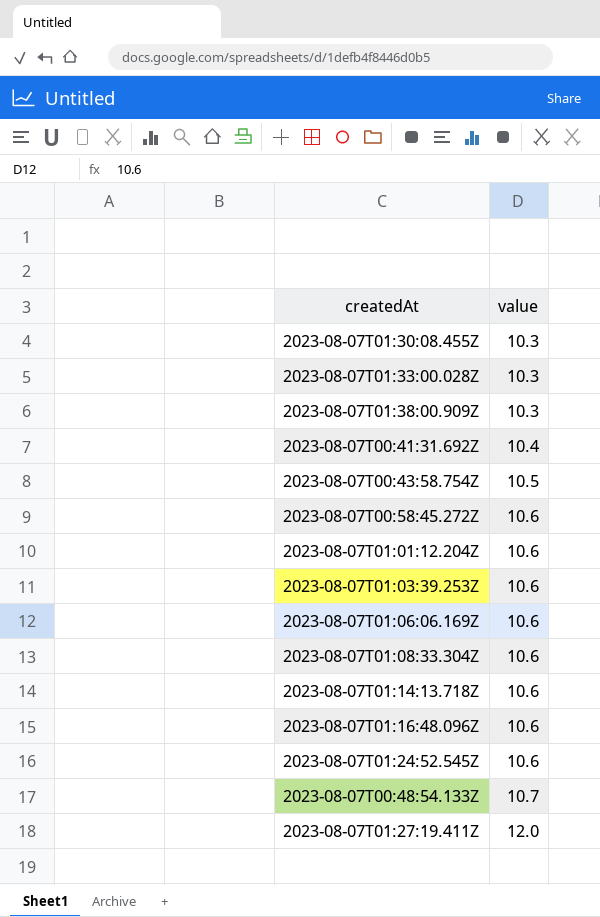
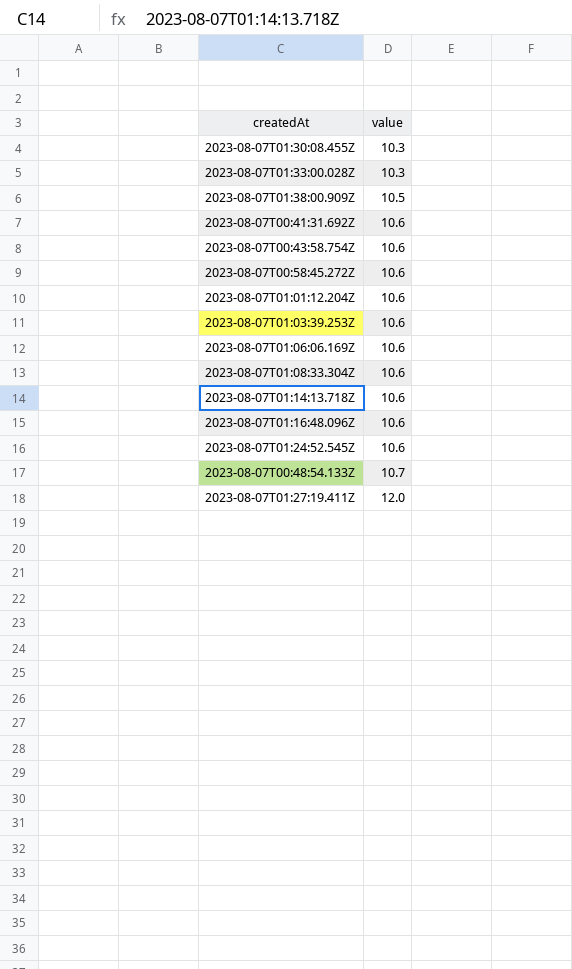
2023-08-07T01:38:00.909Z | value: 10.3 -> 10.5
2023-08-07T00:41:31.692Z | value: 10.4 -> 10.6
2023-08-07T00:43:58.754Z | value: 10.5 -> 10.6

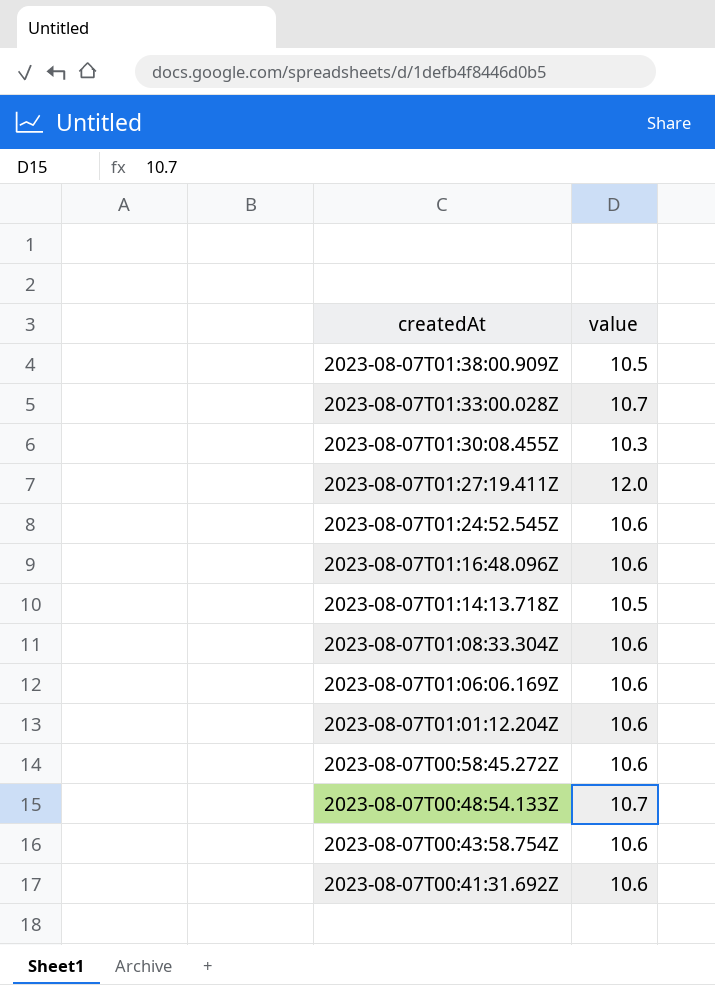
row order: value ascending -> createdAt descending
row 2023-08-07T01:03:39.253Z: 10.6 -> none
2023-08-07T01:33:00.028Z | value: 10.3 -> 10.7
2023-08-07T01:14:13.718Z | value: 10.6 -> 10.5

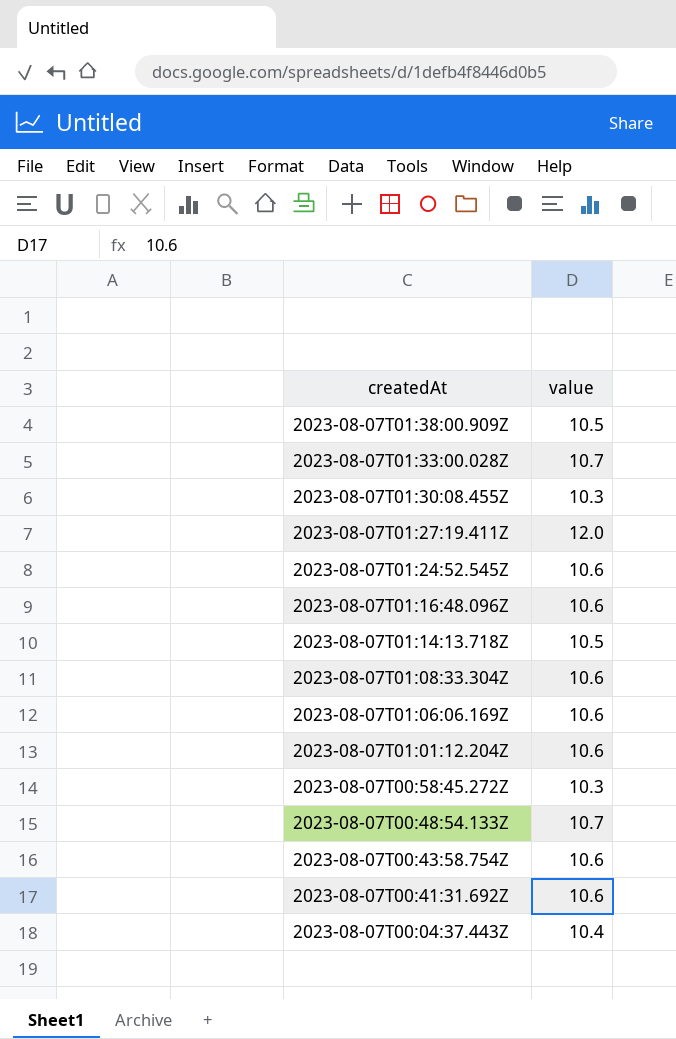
2023-08-07T00:58:45.272Z | value: 10.6 -> 10.3
row 2023-08-07T00:04:37.443Z: none -> 10.4

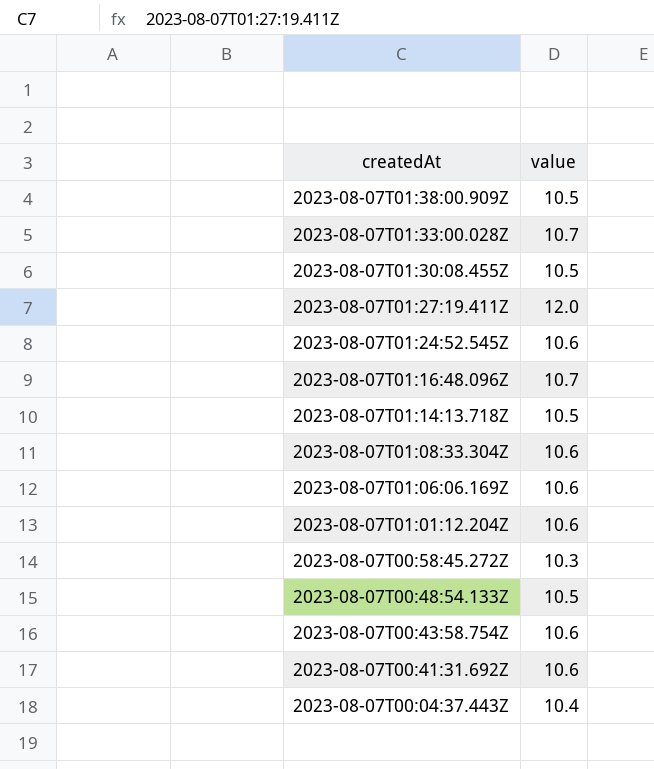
2023-08-07T01:30:08.455Z | value: 10.3 -> 10.5
2023-08-07T01:16:48.096Z | value: 10.6 -> 10.7
2023-08-07T00:48:54.133Z | value: 10.7 -> 10.5

